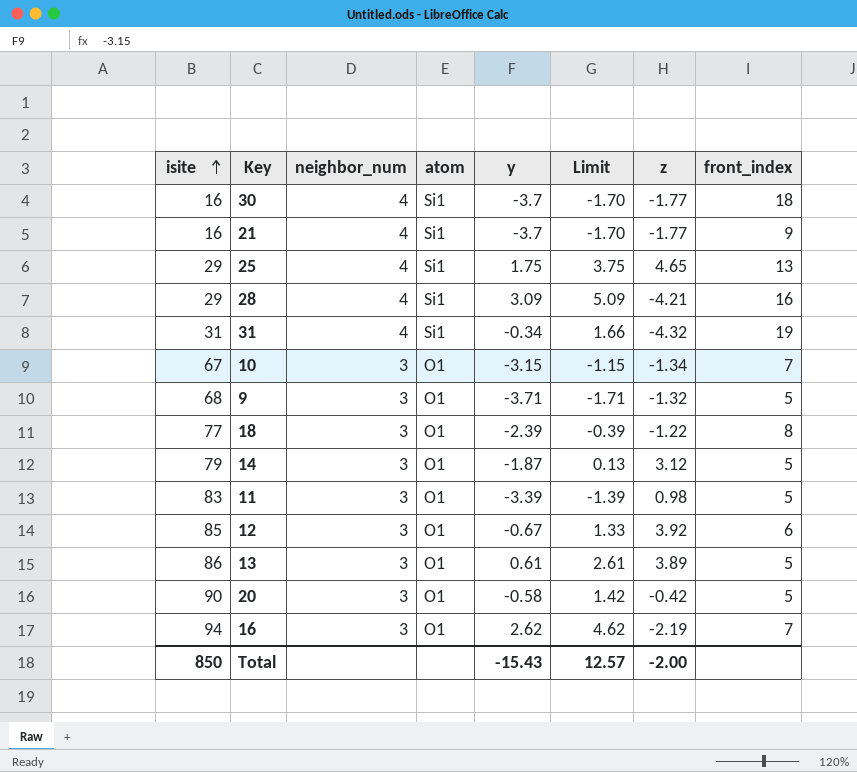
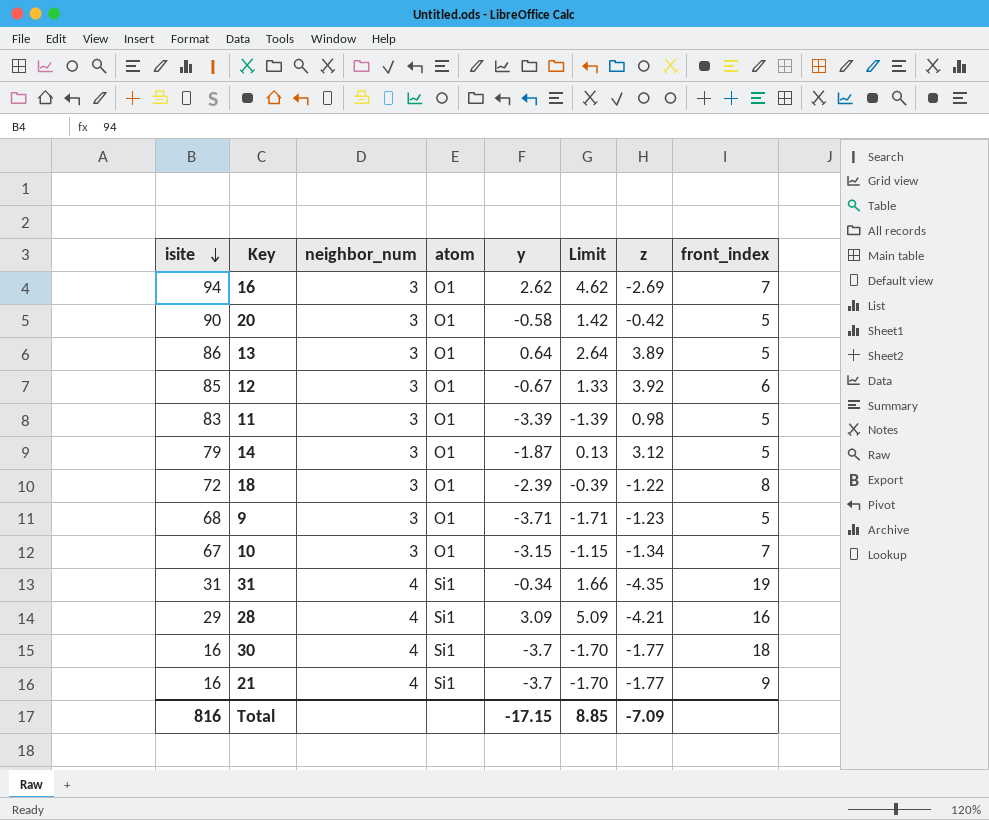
row order: isite ascending -> isite descending
row 25: 29 | 4 | Si1 | 1.75 | 3.75 | 4.65 | 13 -> none
16 | z: -2.19 -> -2.69
13 | y: 0.61 -> 0.64
13 | Limit: 2.61 -> 2.64
18 | isite: 77 -> 72
9 | z: -1.32 -> -1.23
31 | z: -4.32 -> -4.35
Total | isite: 850 -> 816
Total | y: -15.43 -> -17.15
Total | Limit: 12.57 -> 8.85
Total | z: -2.00 -> -7.09

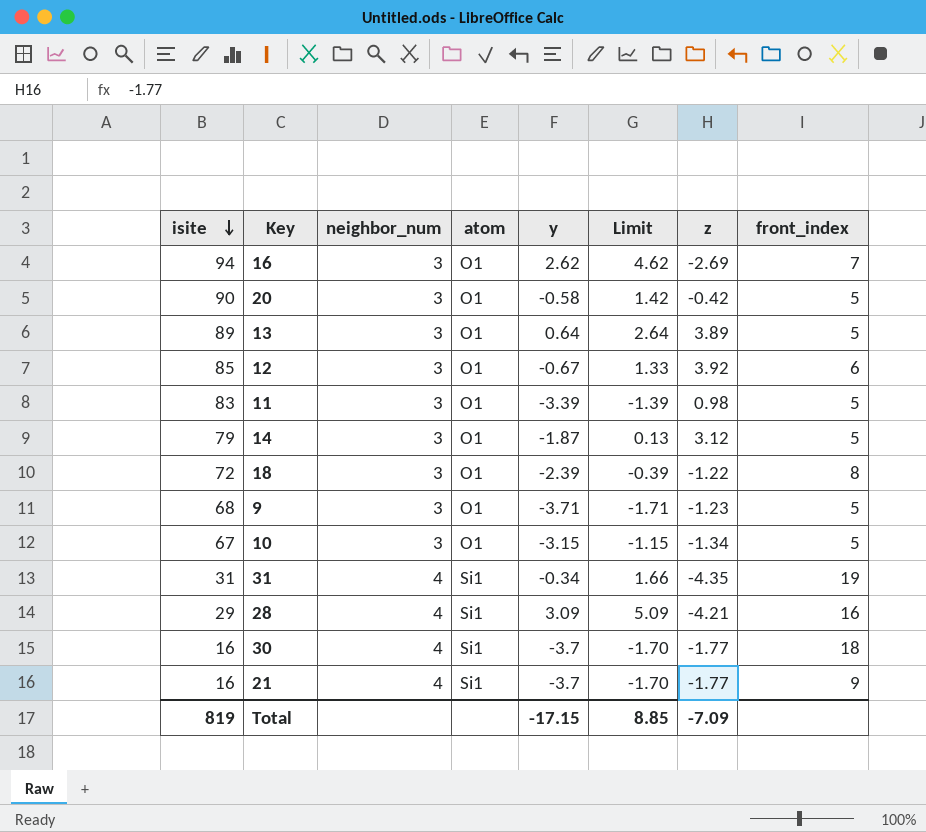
13 | isite: 86 -> 89
10 | front_index: 7 -> 5
Total | isite: 816 -> 819

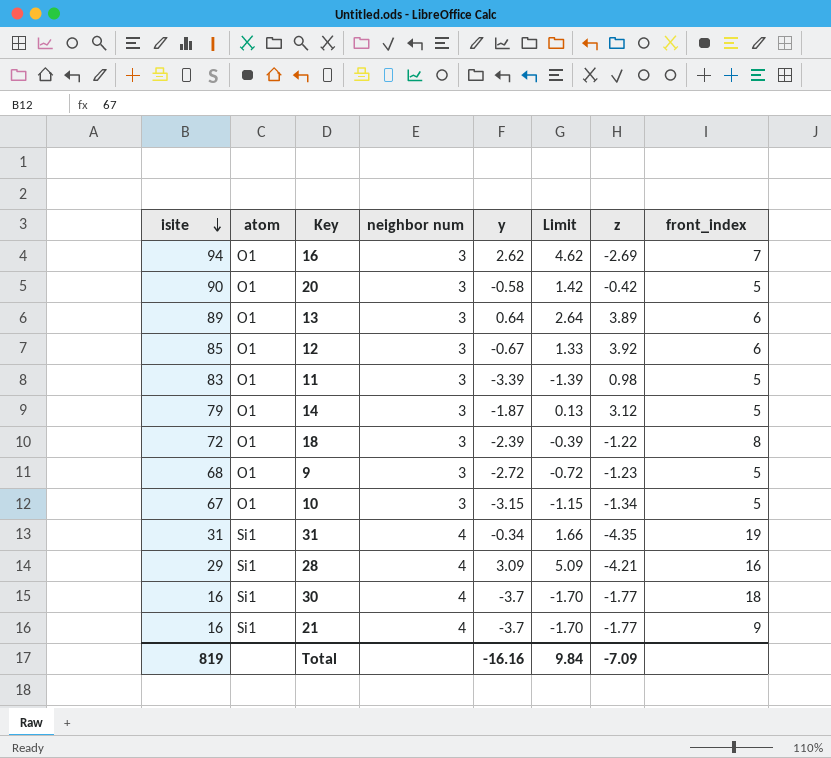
column atom | position: 4 -> 2
column name: neighbor_num -> neighbor num
13 | front_index: 5 -> 6
9 | y: -3.71 -> -2.72
9 | Limit: -1.71 -> -0.72
Total | y: -17.15 -> -16.16
Total | Limit: 8.85 -> 9.84

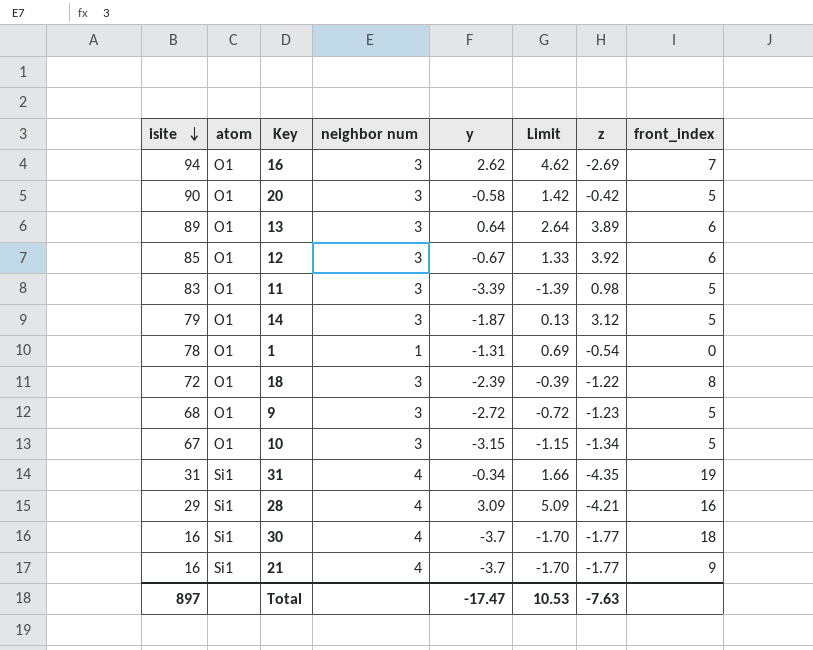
row 1: none -> 78 | O1 | 1 | -1.31 | 0.69 | -0.54 | 0
Total | isite: 819 -> 897
Total | y: -16.16 -> -17.47
Total | Limit: 9.84 -> 10.53
Total | z: -7.09 -> -7.63

